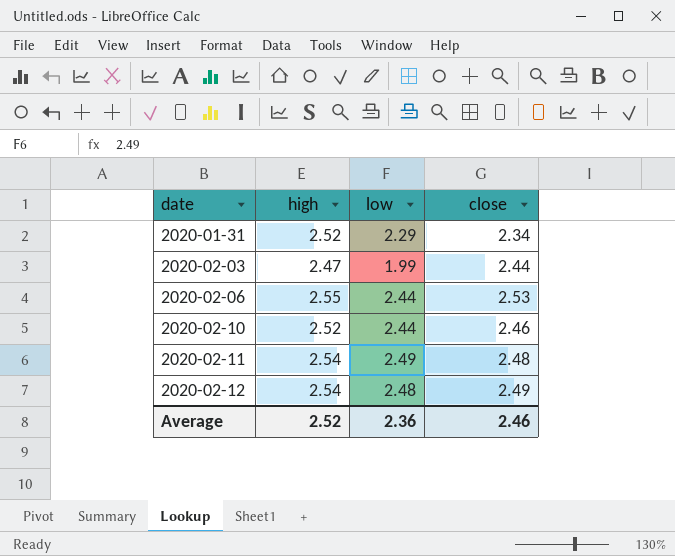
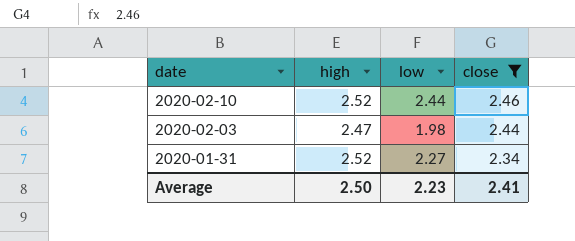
filter: none -> close <= 2.46
row order: date ascending -> date descending
2020-02-03 | low: 1.99 -> 1.98
2020-01-31 | low: 2.29 -> 2.27
Average | high: 2.52 -> 2.50
Average | low: 2.36 -> 2.23
Average | close: 2.46 -> 2.41

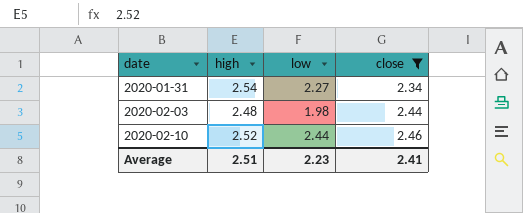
row order: date descending -> date ascending
2020-01-31 | high: 2.52 -> 2.54
2020-02-03 | high: 2.47 -> 2.48
Average | high: 2.50 -> 2.51

